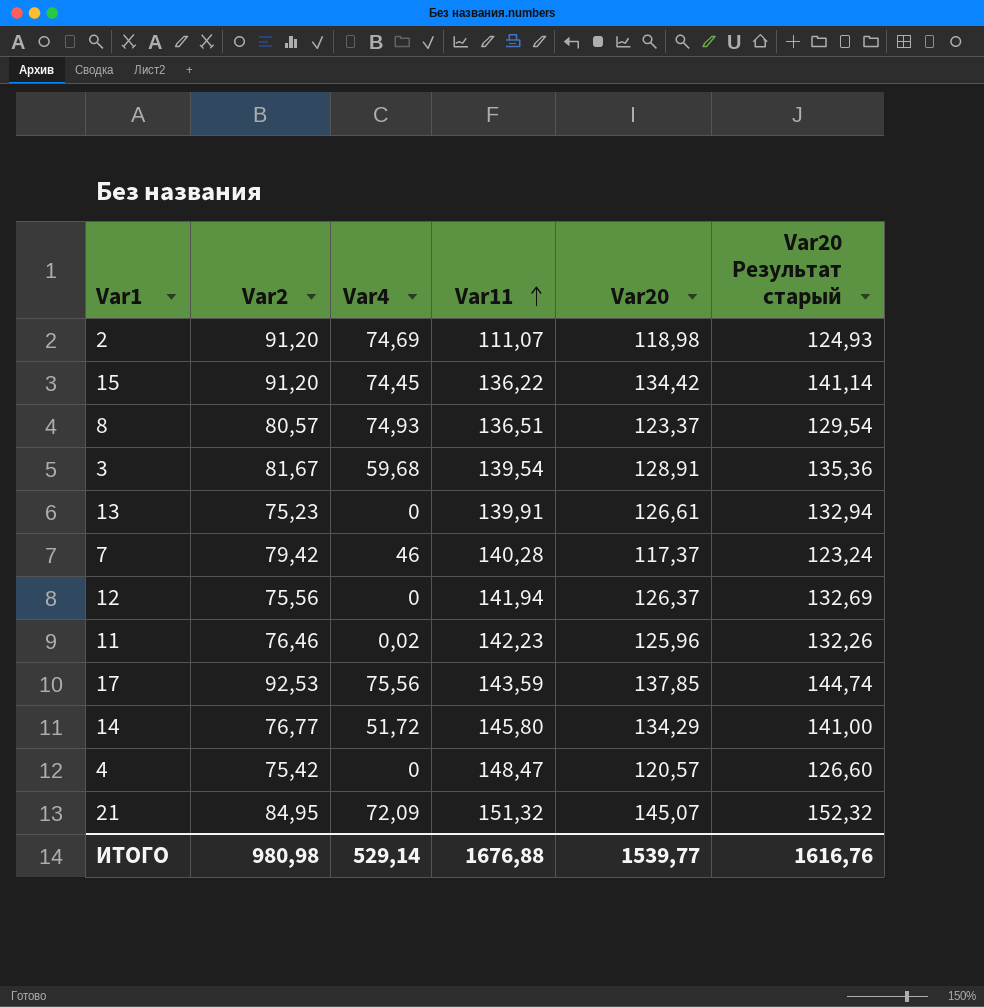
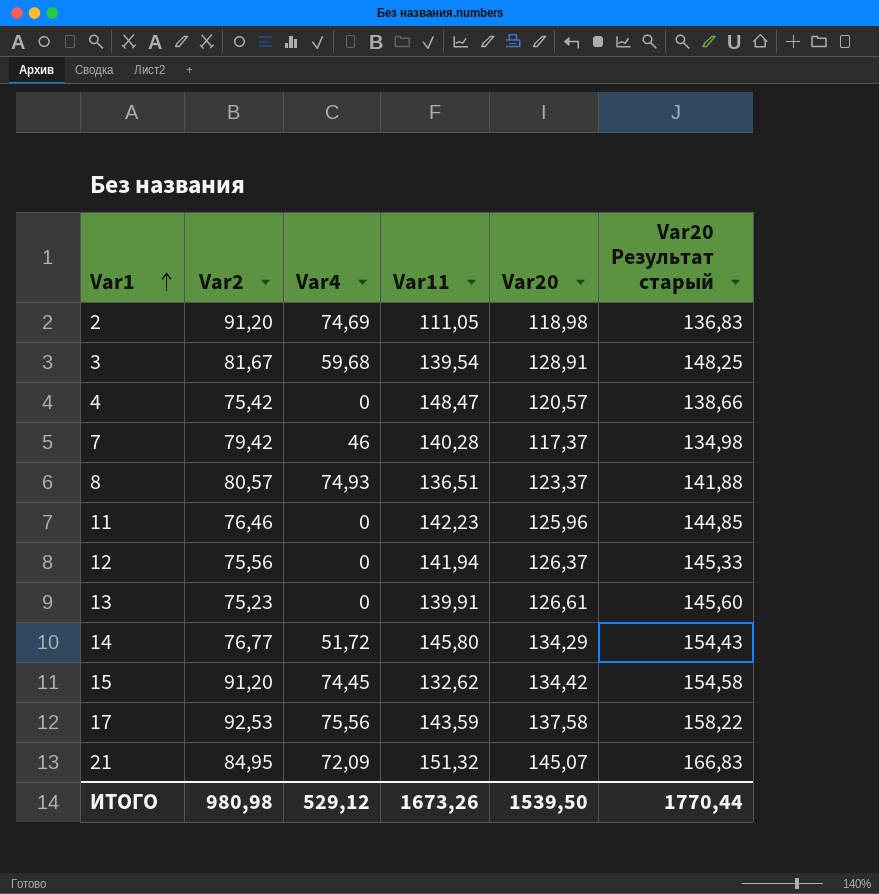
row order: Var11 ascending -> Var1 ascending
column Var20 Результат старый | formula: [Var20] * 1,05 -> [Var20] * 1,15
2 | Var11: 111,07 -> 111,05
11 | Var4: 0,02 -> 0
15 | Var11: 136,22 -> 132,62
17 | Var20: 137,85 -> 137,58
ИТОГО | Var4: 529,14 -> 529,12
ИТОГО | Var11: 1676,88 -> 1673,26
ИТОГО | Var20: 1539,77 -> 1539,50
ИТОГО | Var20 Результат старый: 1616,76 -> 1770,44

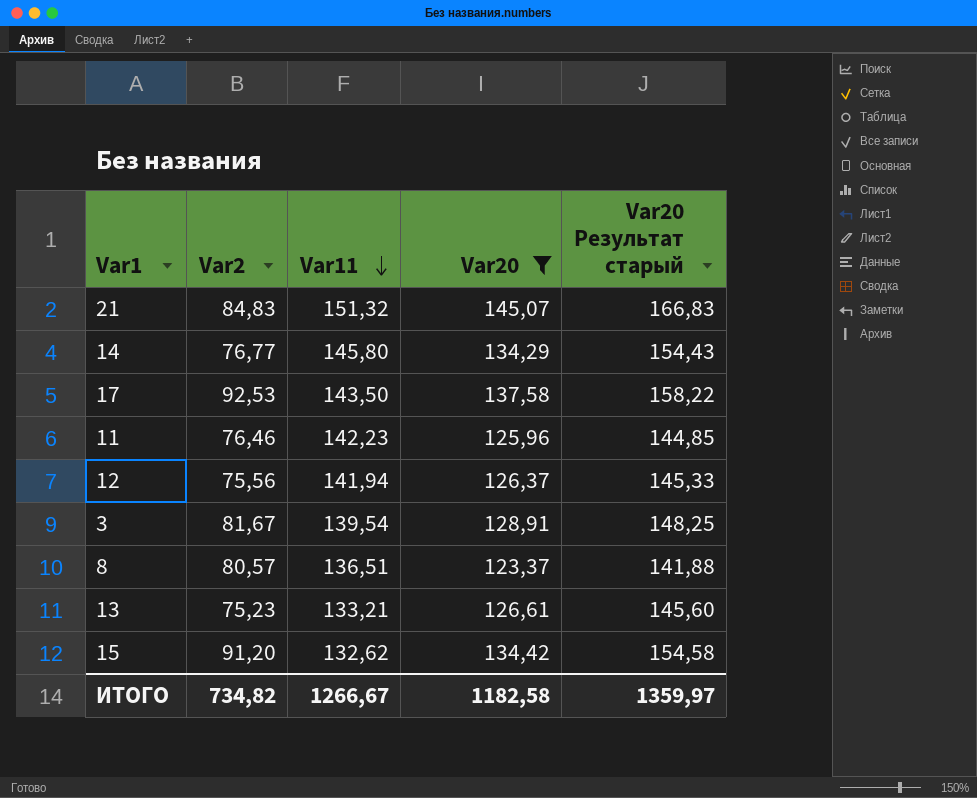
filter: none -> Var20 >= 123,37
row order: Var1 ascending -> Var11 descending
column Var4 | position: 3 -> none
21 | Var2: 84,95 -> 84,83
17 | Var11: 143,59 -> 143,50
13 | Var11: 139,91 -> 133,21
ИТОГО | Var2: 980,98 -> 734,82
ИТОГО | Var11: 1673,26 -> 1266,67
ИТОГО | Var20: 1539,50 -> 1182,58
ИТОГО | Var20 Результат старый: 1770,44 -> 1359,97

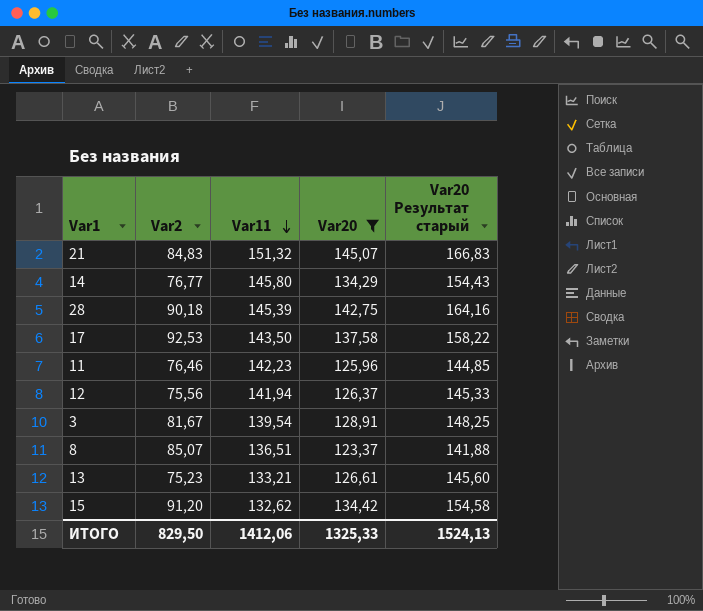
row 28: none -> 90,18 | 145,39 | 142,75 | 164,16
8 | Var2: 80,57 -> 85,07
ИТОГО | Var2: 734,82 -> 829,50
ИТОГО | Var11: 1266,67 -> 1412,06
ИТОГО | Var20: 1182,58 -> 1325,33
ИТОГО | Var20 Результат старый: 1359,97 -> 1524,13

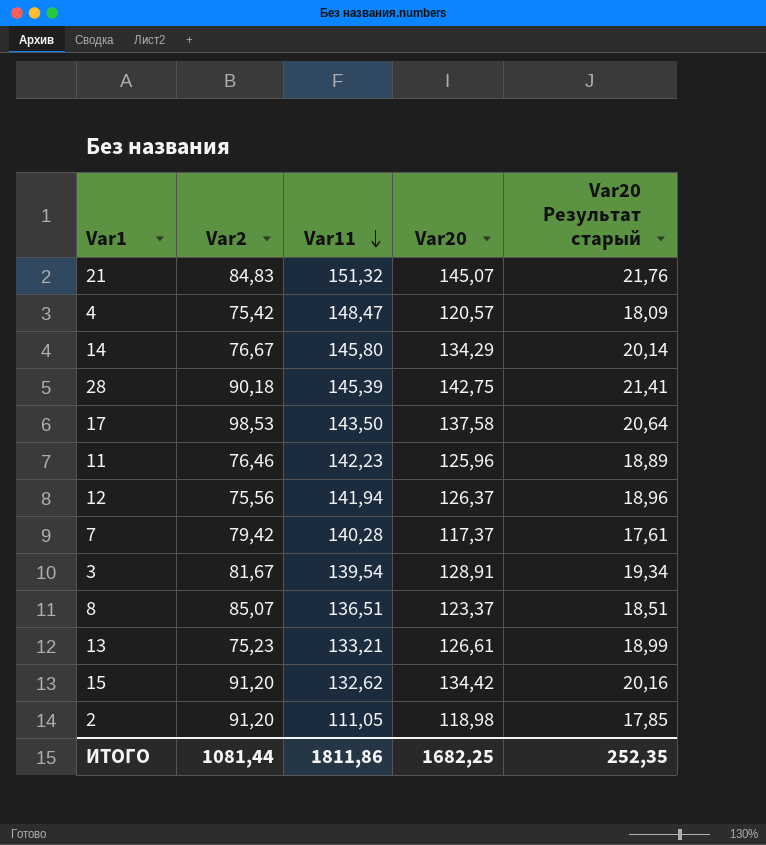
filter: Var20 >= 123,37 -> none
column Var20 Результат старый | formula: [Var20] * 1,15 -> [Var20] * 0,15
14 | Var2: 76,77 -> 76,67
17 | Var2: 92,53 -> 98,53
ИТОГО | Var2: 829,50 -> 1081,44
ИТОГО | Var11: 1412,06 -> 1811,86
ИТОГО | Var20: 1325,33 -> 1682,25
ИТОГО | Var20 Результат старый: 1524,13 -> 252,35

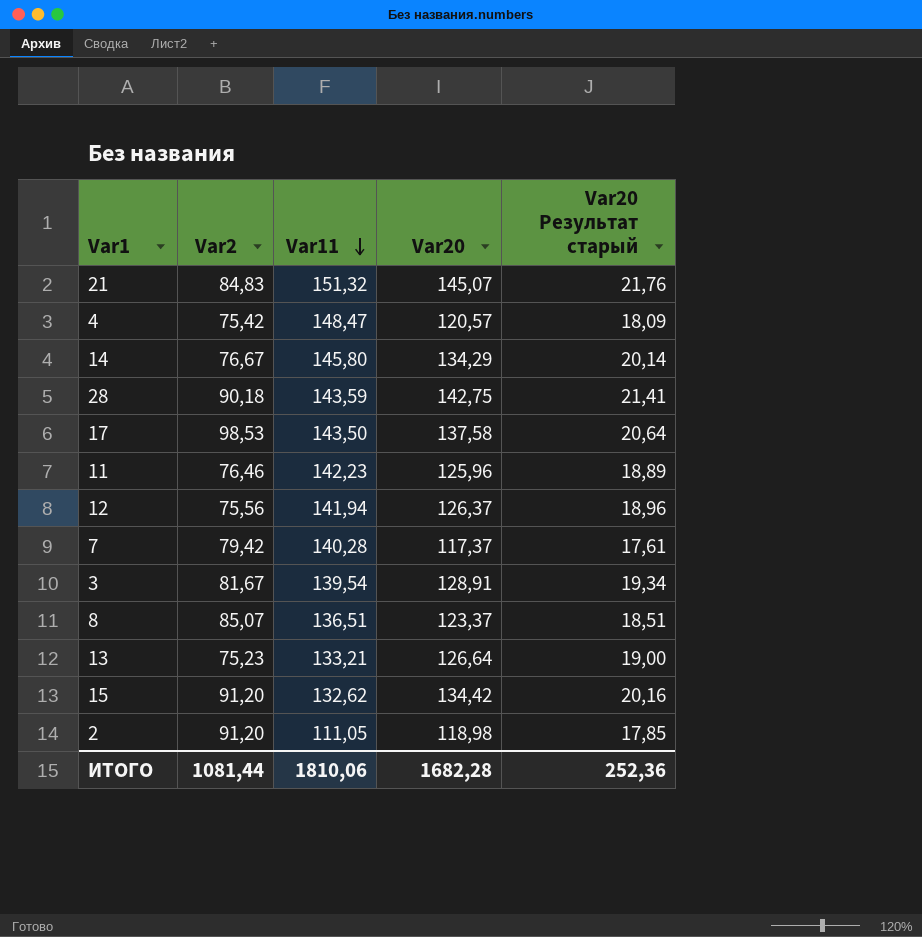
28 | Var11: 145,39 -> 143,59
13 | Var20: 126,61 -> 126,64
13 | Var20 Результат старый: 18,99 -> 19,00
ИТОГО | Var11: 1811,86 -> 1810,06
ИТОГО | Var20: 1682,25 -> 1682,28
ИТОГО | Var20 Результат старый: 252,35 -> 252,36

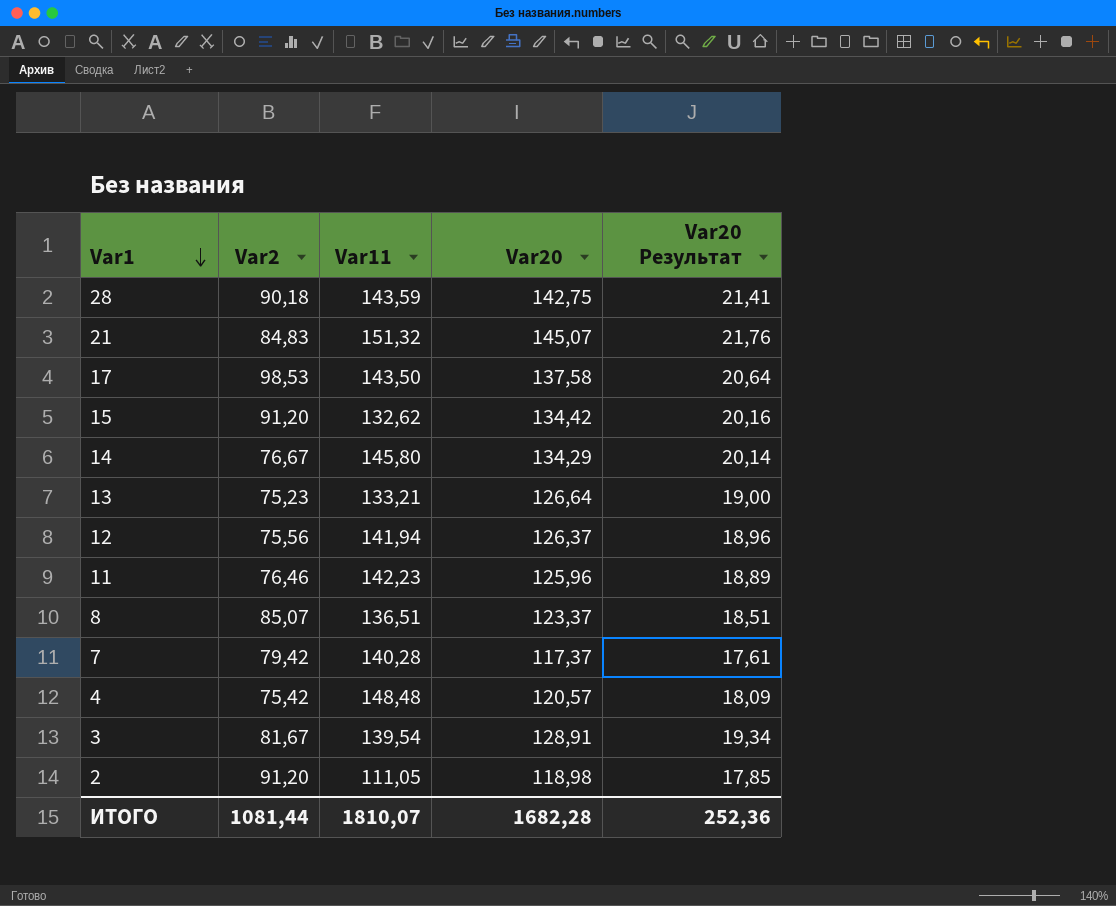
row order: Var11 descending -> Var1 descending
column name: Var20 Результат старый -> Var20 Результат
4 | Var11: 148,47 -> 148,48
ИТОГО | Var11: 1810,06 -> 1810,07

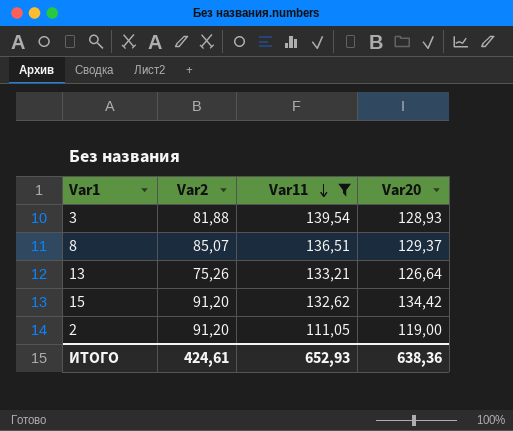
filter: none -> Var11 <= 139,54
row order: Var1 descending -> Var11 descending
column Var20 Результат | formula: [Var20] * 0,15 -> none
3 | Var2: 81,67 -> 81,88
3 | Var20: 128,91 -> 128,93
8 | Var20: 123,37 -> 129,37
13 | Var2: 75,23 -> 75,26
2 | Var20: 118,98 -> 119,00
ИТОГО | Var2: 1081,44 -> 424,61
ИТОГО | Var11: 1810,07 -> 652,93
ИТОГО | Var20: 1682,28 -> 638,36

